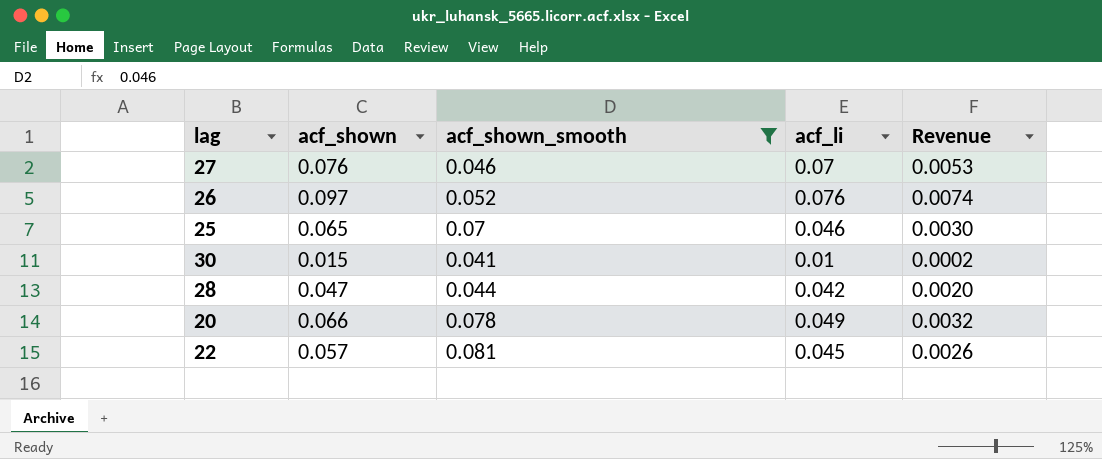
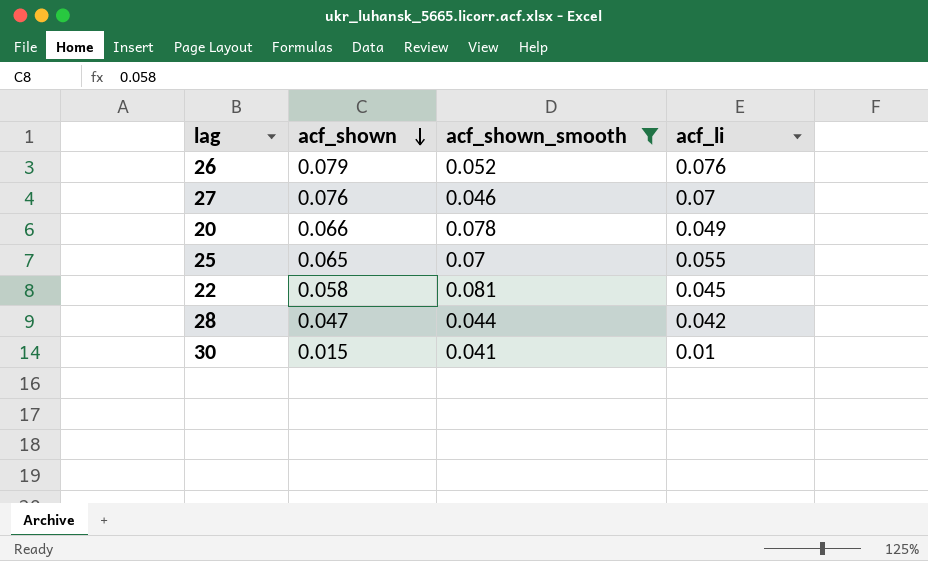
row order: none -> acf_shown descending
column Revenue | formula: [acf_shown] * [acf_li] -> none
26 | acf_shown: 0.097 -> 0.079
25 | acf_li: 0.046 -> 0.055
22 | acf_shown: 0.057 -> 0.058

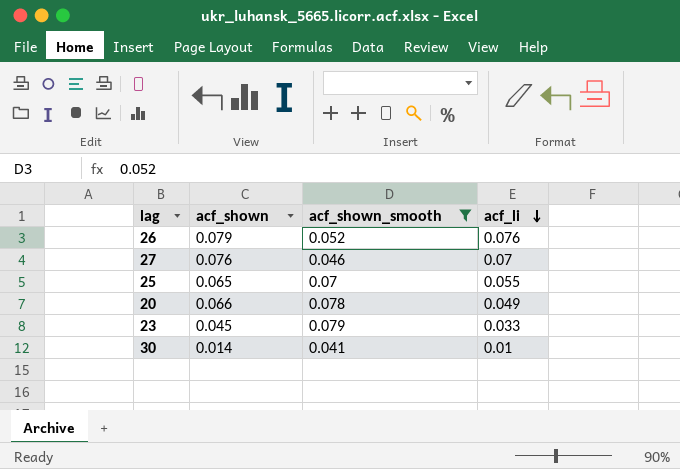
row order: acf_shown descending -> acf_li descending
row 22: 0.058 | 0.081 | 0.045 -> none
row 28: 0.047 | 0.044 | 0.042 -> none
row 23: none -> 0.045 | 0.079 | 0.033
30 | acf_shown: 0.015 -> 0.014

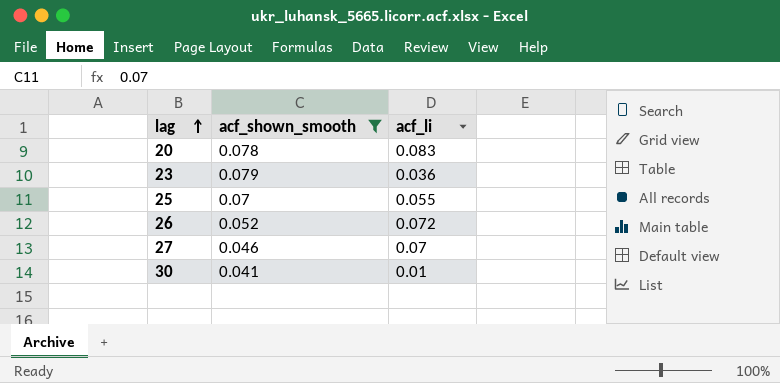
row order: acf_li descending -> lag ascending
column acf_shown | position: 2 -> none
20 | acf_li: 0.049 -> 0.083
23 | acf_li: 0.033 -> 0.036
26 | acf_li: 0.076 -> 0.072

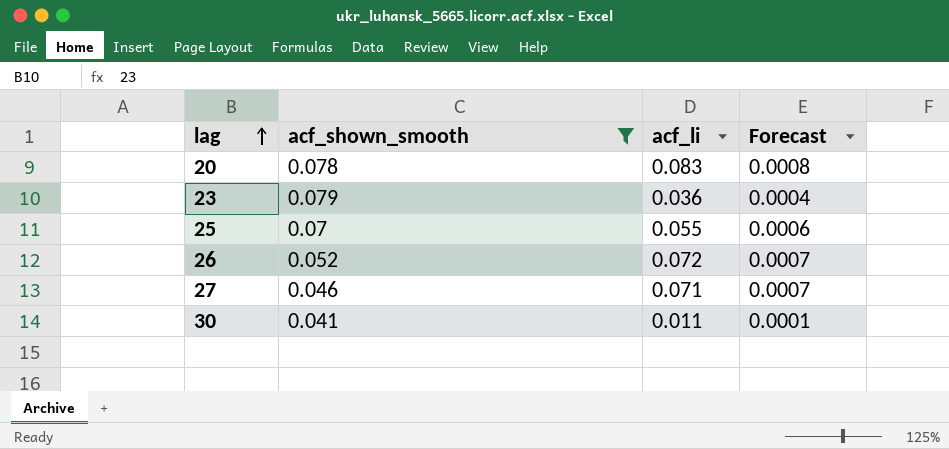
column Forecast | formula: none -> [acf_li] * 0.01
27 | acf_li: 0.07 -> 0.071
30 | acf_li: 0.01 -> 0.011

